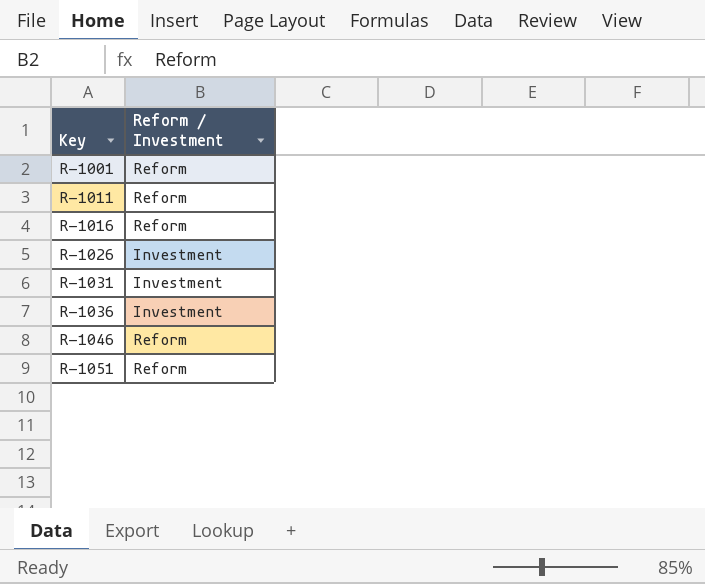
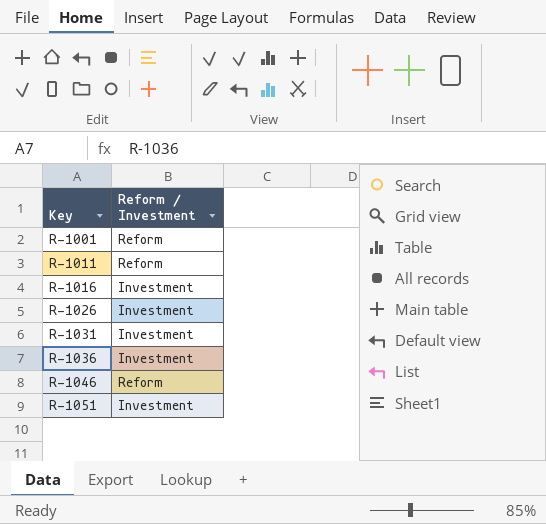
R-1016 | Reform / Investment: Reform -> Investment
R-1051 | Reform / Investment: Reform -> Investment

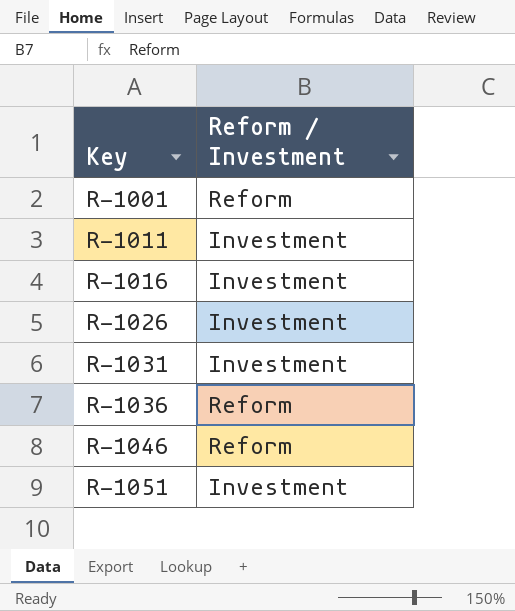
R-1011 | Reform / Investment: Reform -> Investment
R-1036 | Reform / Investment: Investment -> Reform

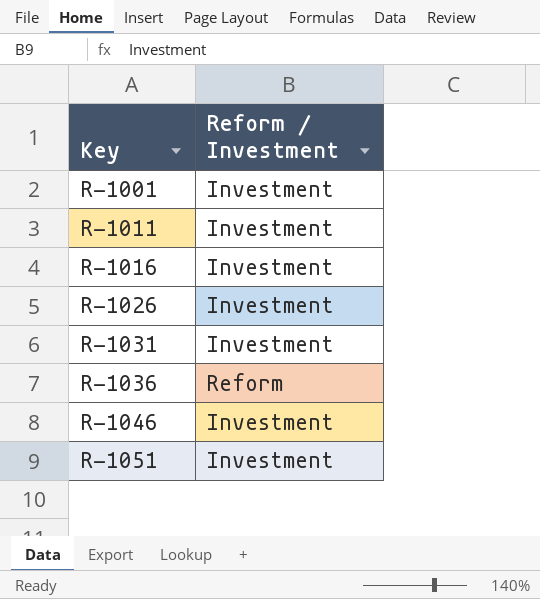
R-1001 | Reform / Investment: Reform -> Investment
R-1046 | Reform / Investment: Reform -> Investment

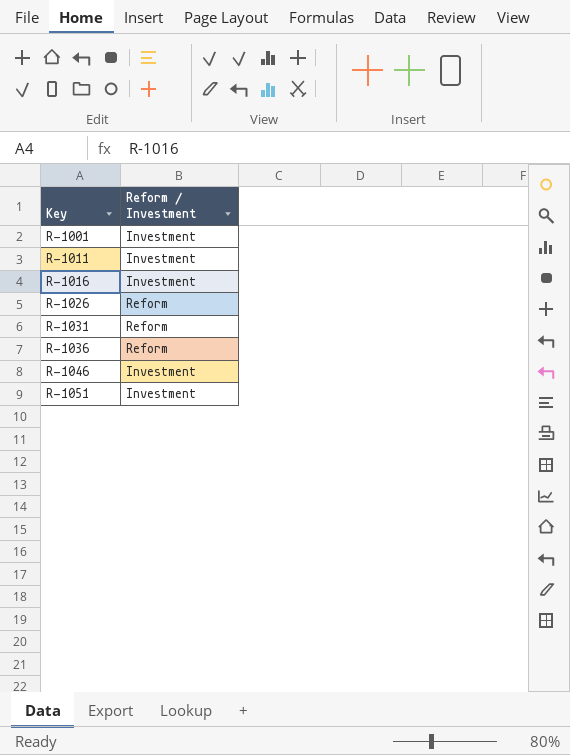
R-1026 | Reform / Investment: Investment -> Reform
R-1031 | Reform / Investment: Investment -> Reform

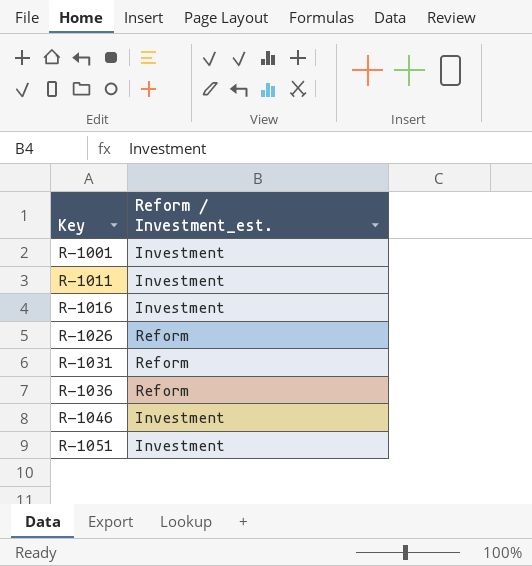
column name: Reform / Investment -> Reform / Investment_est.

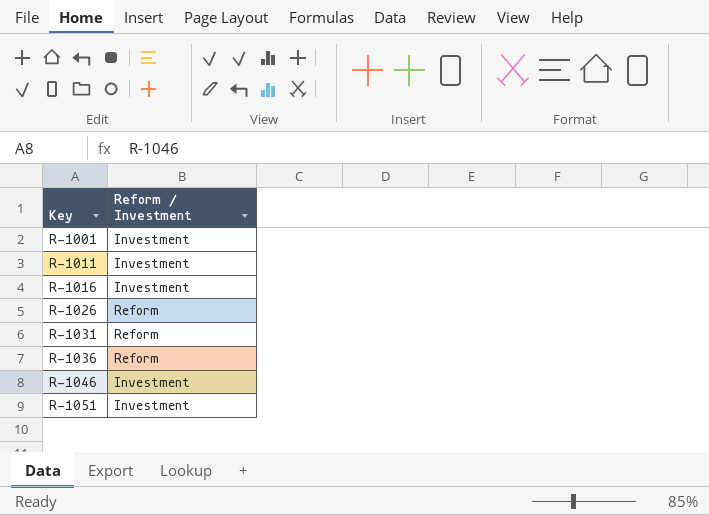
column name: Reform / Investment_est. -> Reform / Investment

